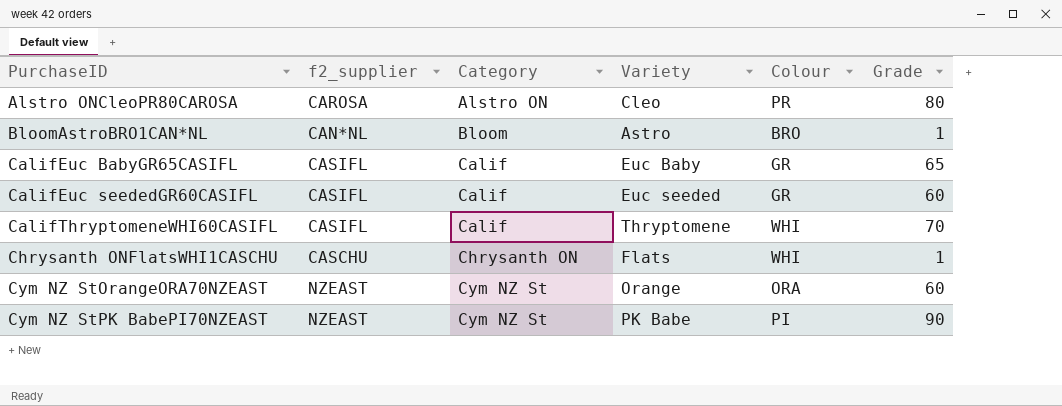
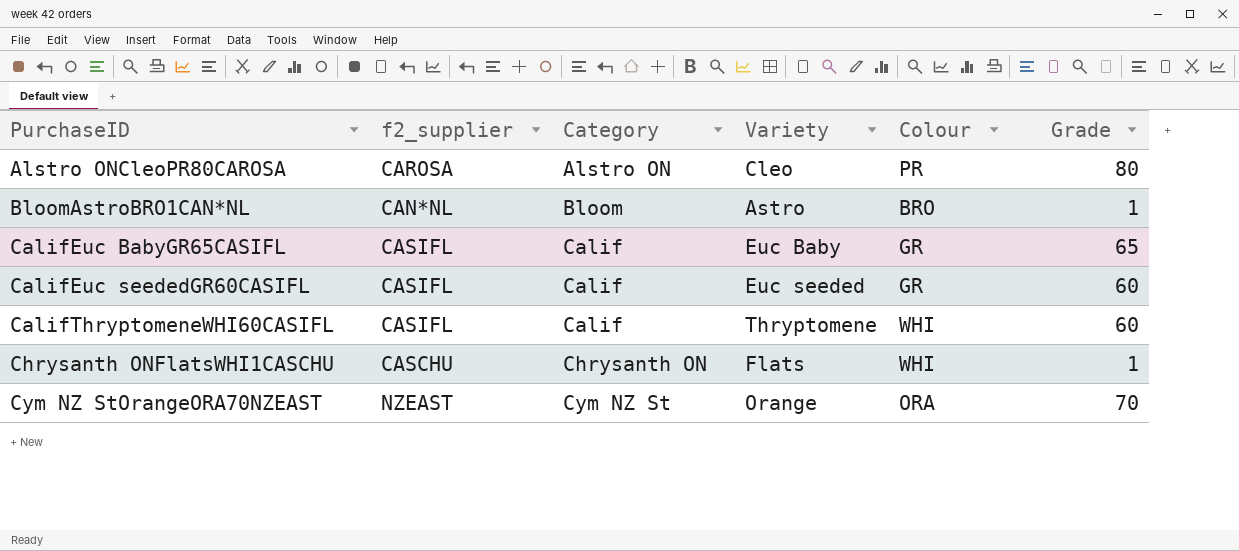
row Cym NZ StPK BabePI70NZEAST: NZEAST | Cym NZ St | PK Babe | PI | 90 -> none
CalifThryptomeneWHI60CASIFL | Grade: 70 -> 60
Cym NZ StOrangeORA70NZEAST | Grade: 60 -> 70

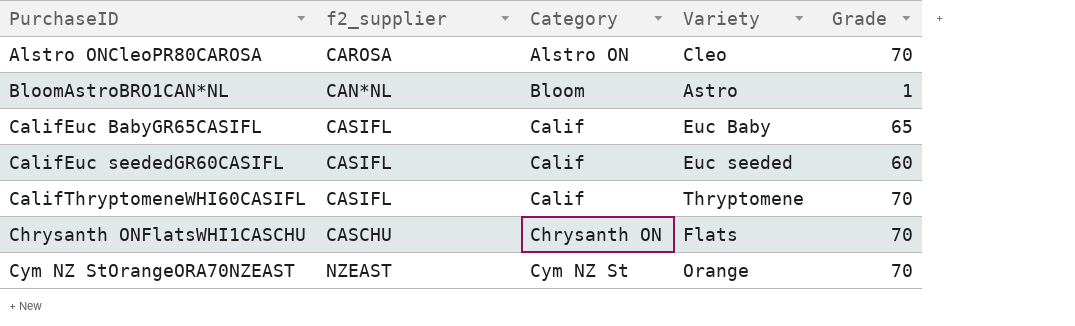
column Colour | position: 5 -> none
Alstro ONCleoPR80CAROSA | Grade: 80 -> 70
CalifThryptomeneWHI60CASIFL | Grade: 60 -> 70
Chrysanth ONFlatsWHI1CASCHU | Grade: 1 -> 70

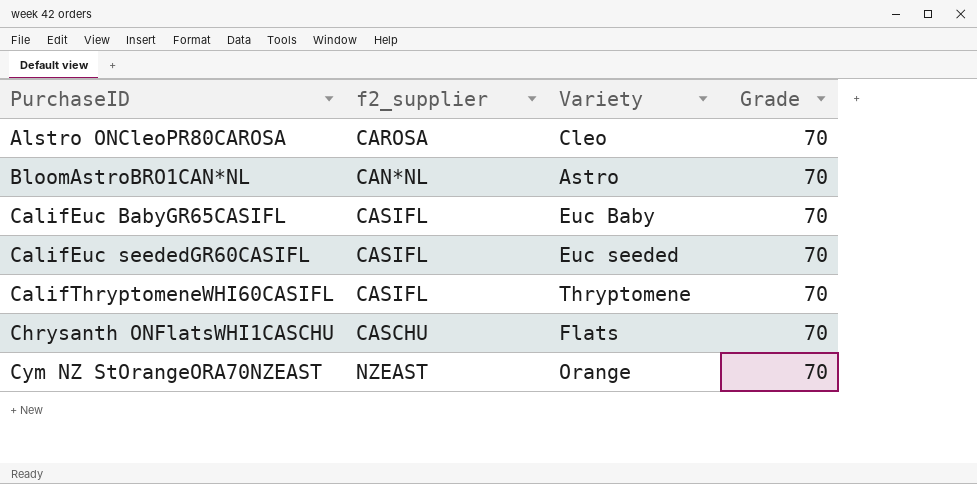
column Category | position: 3 -> none
BloomAstroBRO1CAN*NL | Grade: 1 -> 70
CalifEuc BabyGR65CASIFL | Grade: 65 -> 70
CalifEuc seededGR60CASIFL | Grade: 60 -> 70

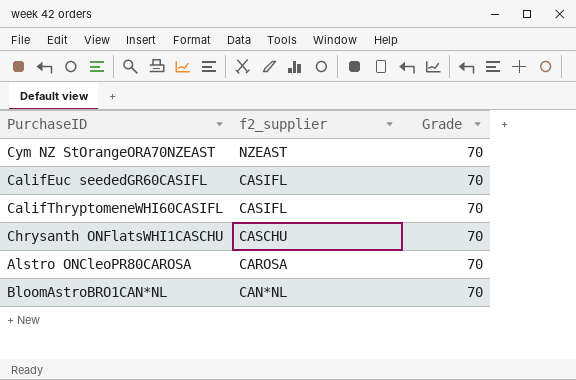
row order: PurchaseID ascending -> f2_supplier descending
column Variety | position: 3 -> none
row CalifEuc BabyGR65CASIFL: CASIFL | Euc Baby | 70 -> none

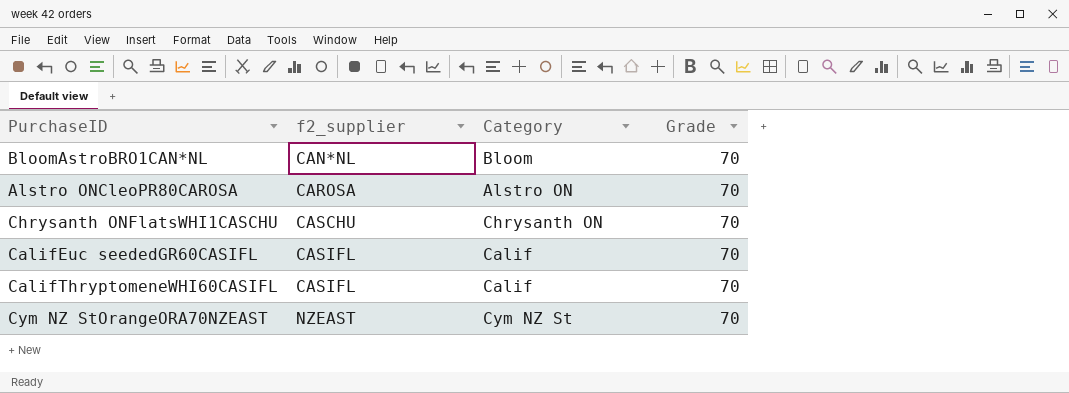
row order: f2_supplier descending -> f2_supplier ascending
column Category | position: none -> 3

